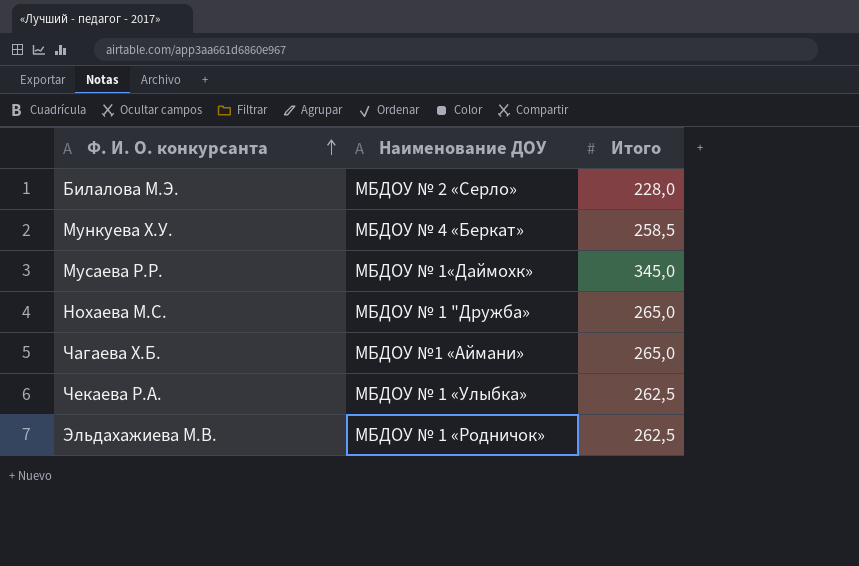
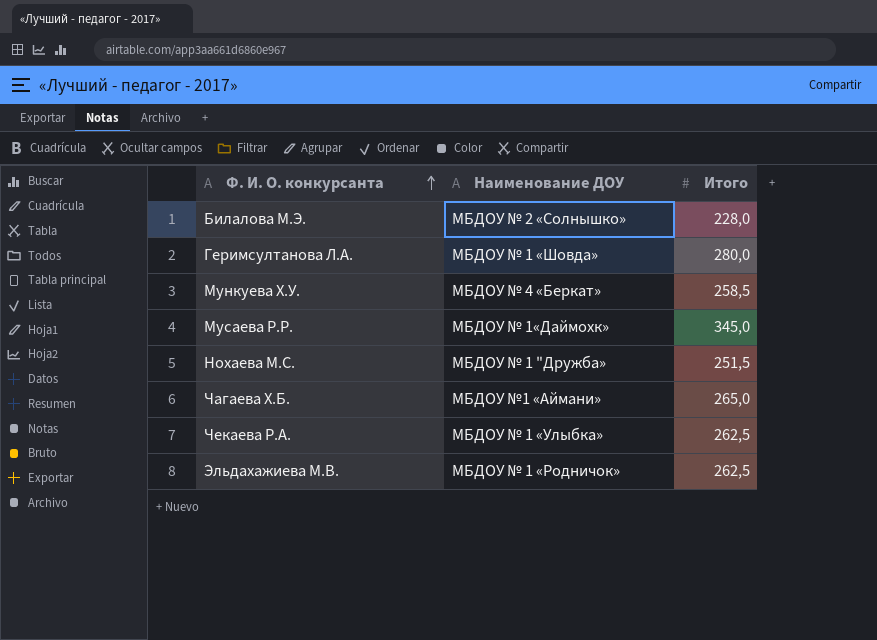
Билалова М.Э. | Наименование ДОУ: МБДОУ № 2 «Серло» -> МБДОУ № 2 «Солнышко»
row Геримсултанова Л.А.: none -> МБДОУ № 1 «Шовда» | 280,0
Нохаева М.С. | Итого: 265,0 -> 251,5

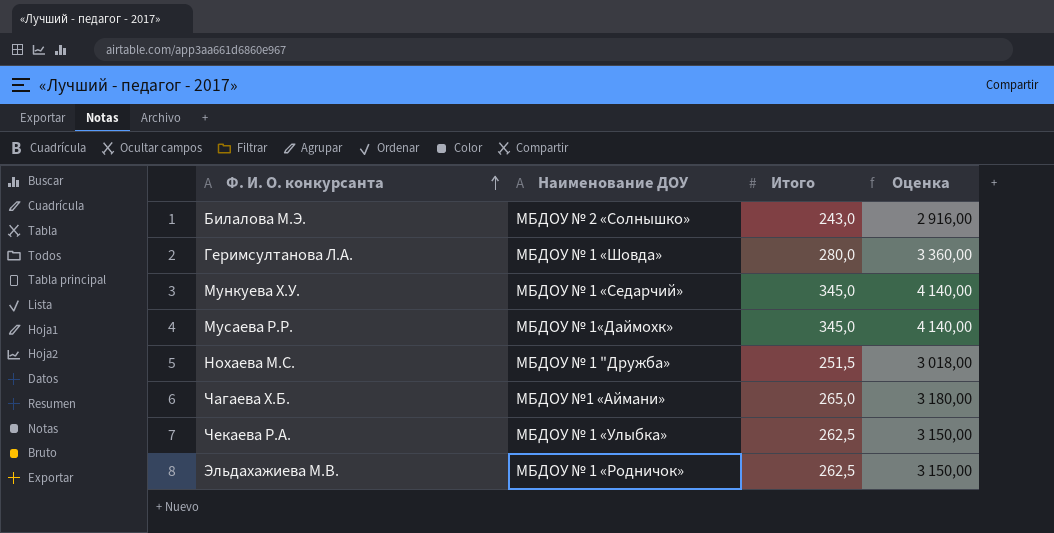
column Оценка | formula: none -> [Итого] * 12
Билалова М.Э. | Итого: 228,0 -> 243,0
Мункуева Х.У. | Наименование ДОУ: МБДОУ № 4 «Беркат» -> МБДОУ № 1 «Седарчий»
Мункуева Х.У. | Итого: 258,5 -> 345,0

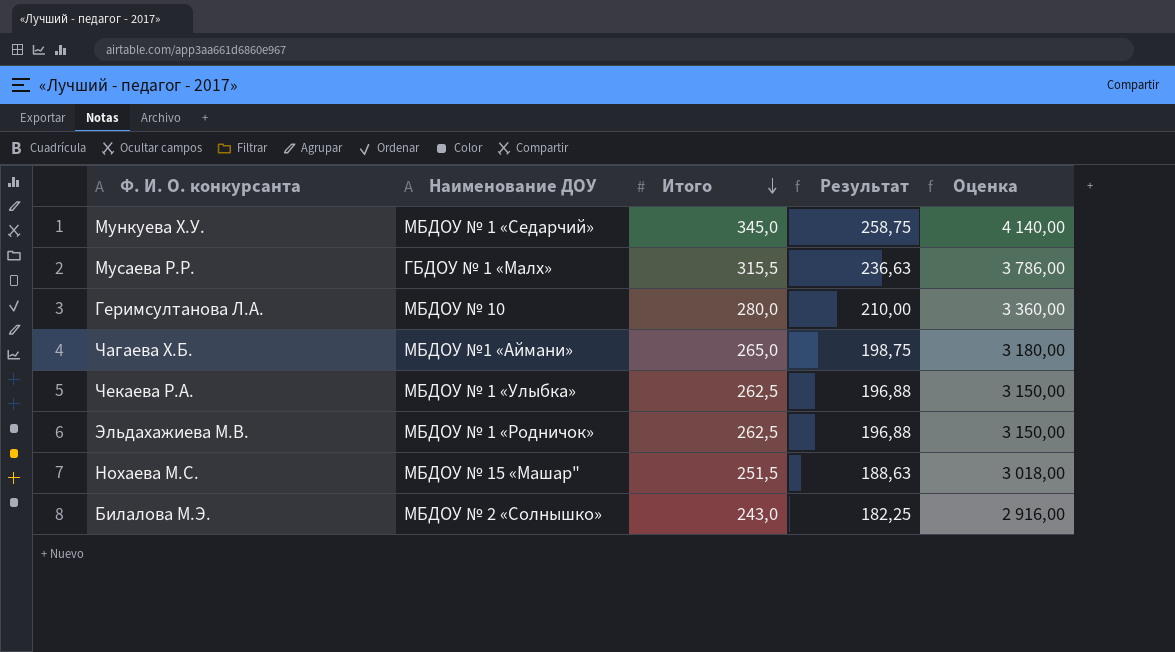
row order: Ф. И. О. конкурсанта ascending -> Итого descending
column Результат | formula: none -> [Итого] * 0,75
Мусаева Р.Р. | Наименование ДОУ: МБДОУ № 1«Даймохк» -> ГБДОУ № 1 «Малх»
Мусаева Р.Р. | Итого: 345,0 -> 315,5
Мусаева Р.Р. | Оценка: 4 140,00 -> 3 786,00
Геримсултанова Л.А. | Наименование ДОУ: МБДОУ № 1 «Шовда» -> МБДОУ № 10
Нохаева М.С. | Наименование ДОУ: МБДОУ № 1 "Дружба» -> МБДОУ № 15 «Машар"

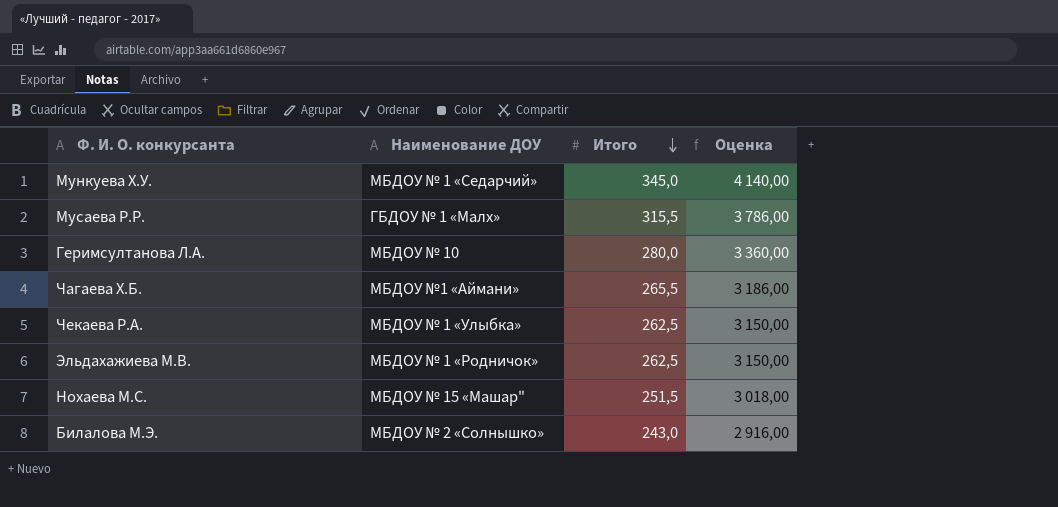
column Результат | formula: [Итого] * 0,75 -> none
Чагаева Х.Б. | Итого: 265,0 -> 265,5
Чагаева Х.Б. | Оценка: 3 180,00 -> 3 186,00

